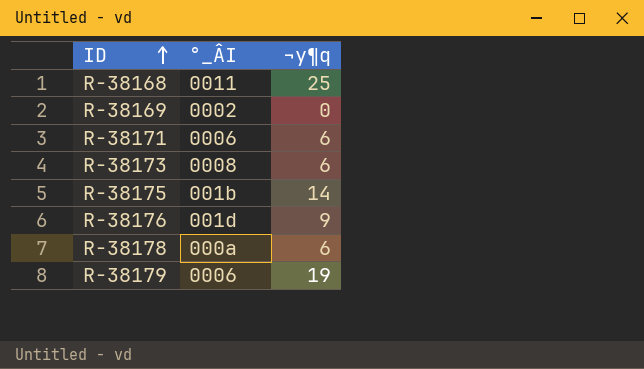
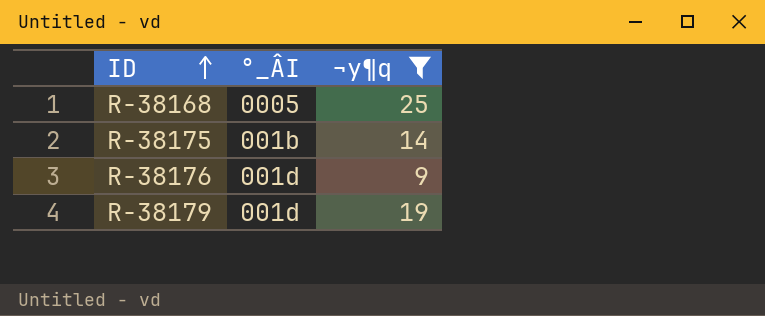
filter: none -> ¬y¶q >= 9
R-38168 | °_ÂI: 0011 -> 0005
R-38179 | °_ÂI: 0006 -> 001d

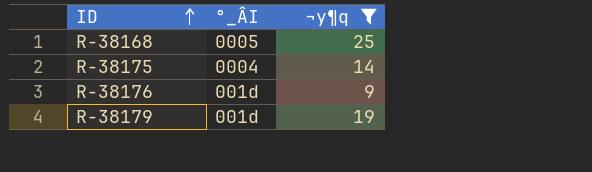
R-38175 | °_ÂI: 001b -> 0004

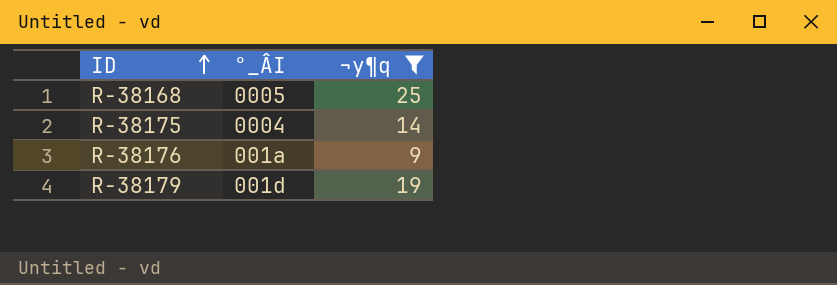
R-38176 | °_ÂI: 001d -> 001a

